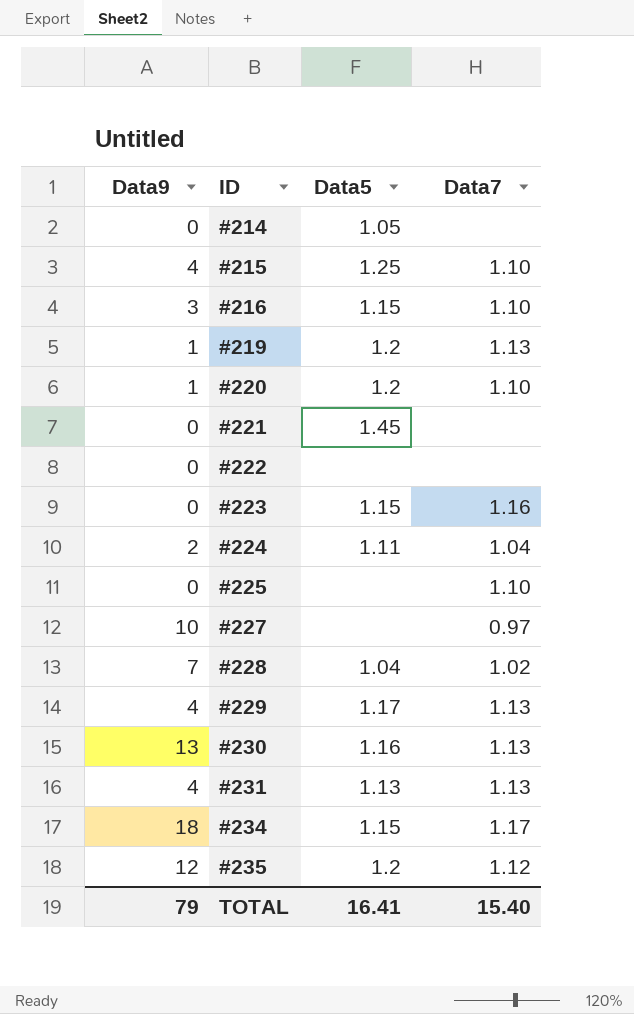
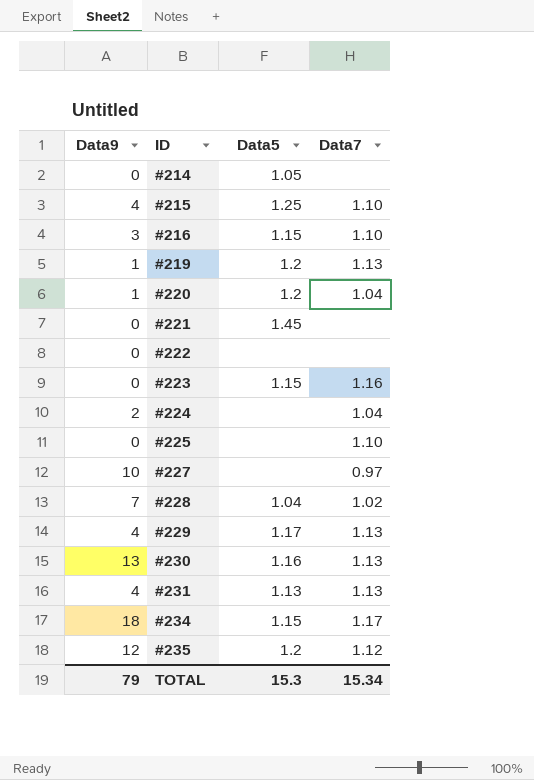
#220 | Data7: 1.10 -> 1.04
#224 | Data5: 1.11 -> none
TOTAL | Data5: 16.41 -> 15.3
TOTAL | Data7: 15.40 -> 15.34

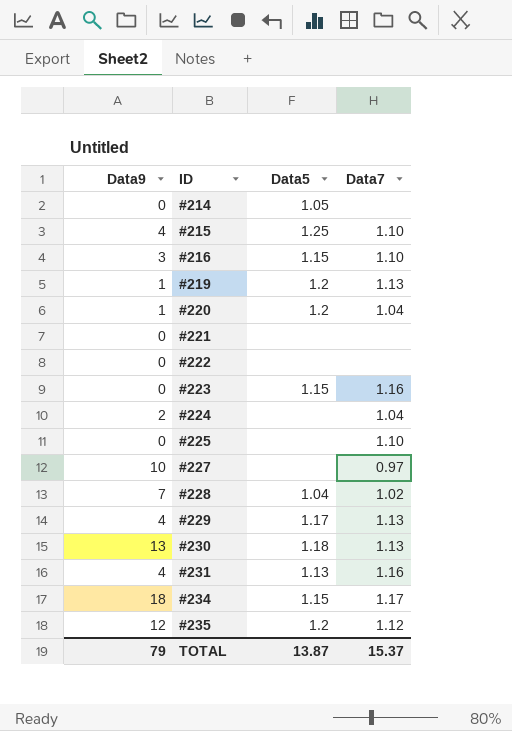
#221 | Data5: 1.45 -> none
#230 | Data5: 1.16 -> 1.18
#231 | Data7: 1.13 -> 1.16
TOTAL | Data5: 15.3 -> 13.87
TOTAL | Data7: 15.34 -> 15.37

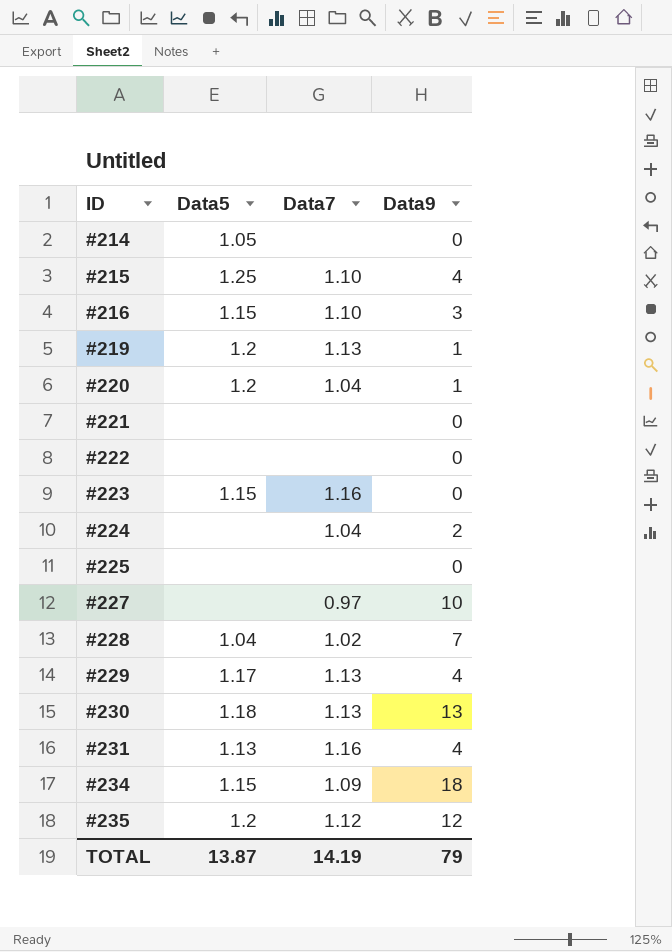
column Data9 | position: 1 -> 4
#225 | Data7: 1.10 -> none
#234 | Data7: 1.17 -> 1.09
TOTAL | Data7: 15.37 -> 14.19

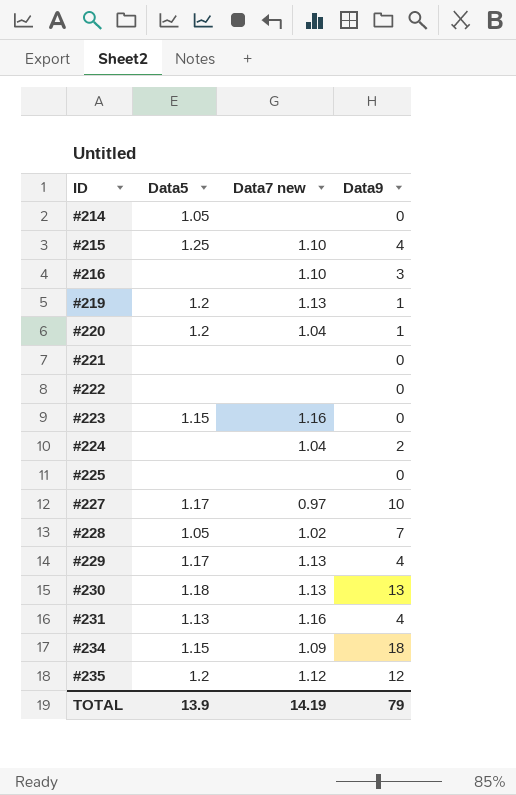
column name: Data7 -> Data7 new
#216 | Data5: 1.15 -> none
#227 | Data5: none -> 1.17
#228 | Data5: 1.04 -> 1.05
TOTAL | Data5: 13.87 -> 13.9

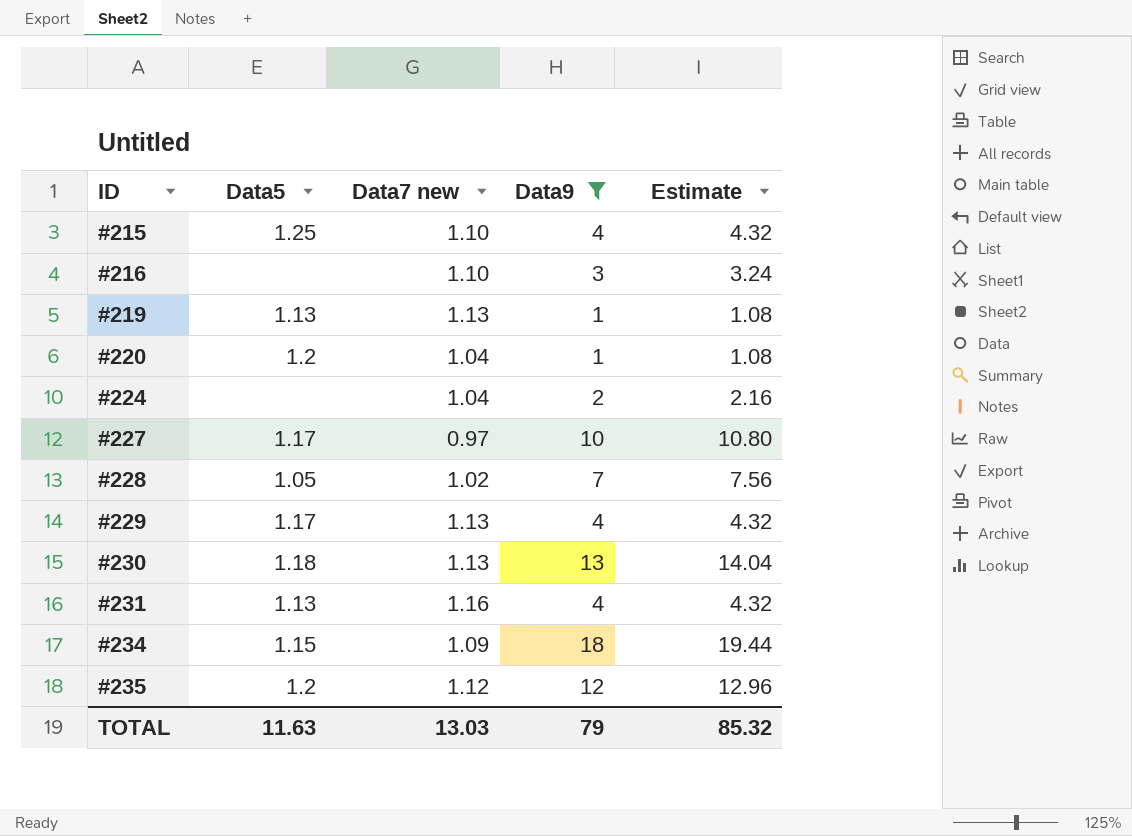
filter: none -> Data9 != 0
column Estimate | formula: none -> [Data9] * 1.08
#219 | Data5: 1.2 -> 1.13
TOTAL | Data5: 13.9 -> 11.63
TOTAL | Data7 new: 14.19 -> 13.03

